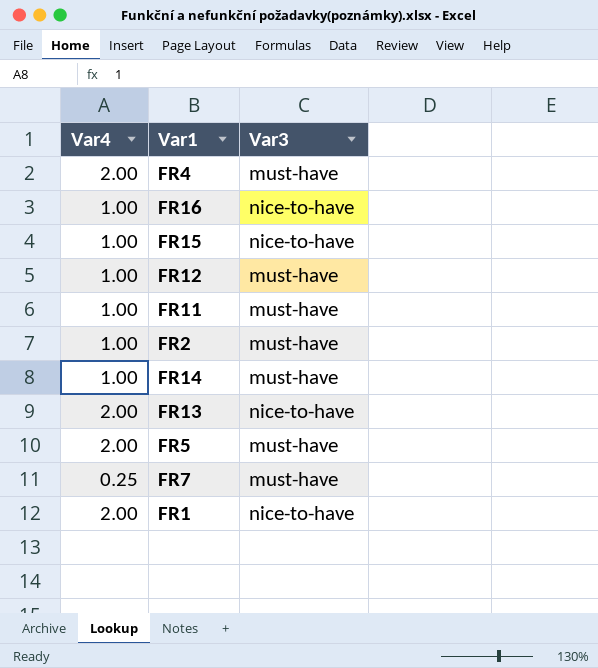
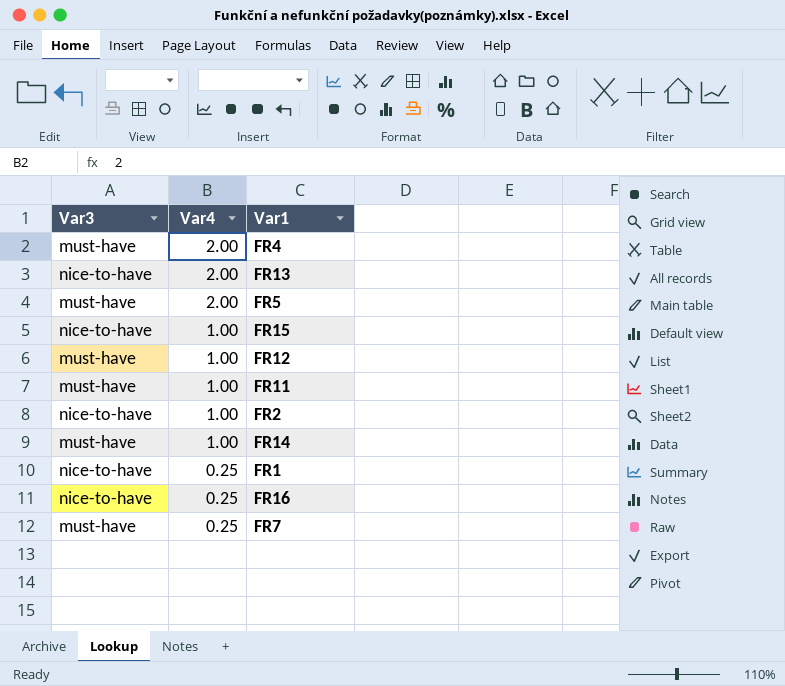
row order: none -> Var4 descending
column Var3 | position: 3 -> 1
FR2 | Var3: must-have -> nice-to-have
FR1 | Var4: 2.00 -> 0.25
FR16 | Var4: 1.00 -> 0.25

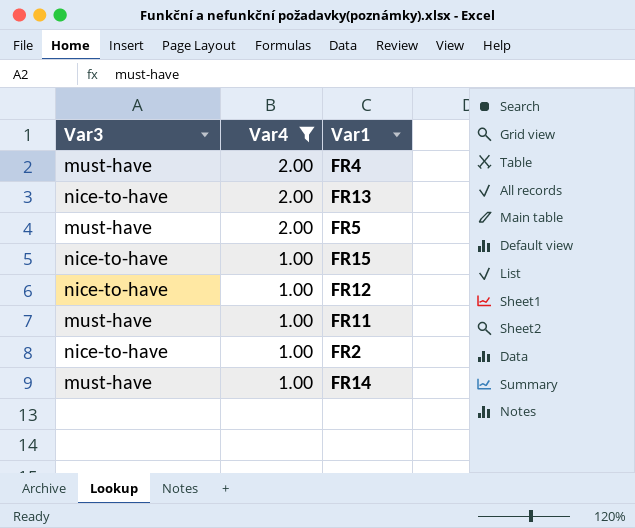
filter: none -> Var4 != 0.25
FR12 | Var3: must-have -> nice-to-have

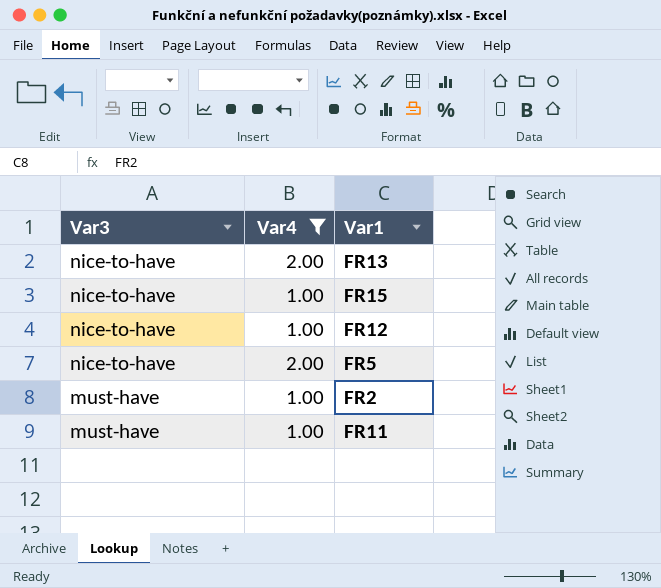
row order: Var4 descending -> Var3 descending
row FR4: must-have | 2.00 -> none
row FR14: must-have | 1.00 -> none
FR5 | Var3: must-have -> nice-to-have
FR2 | Var3: nice-to-have -> must-have

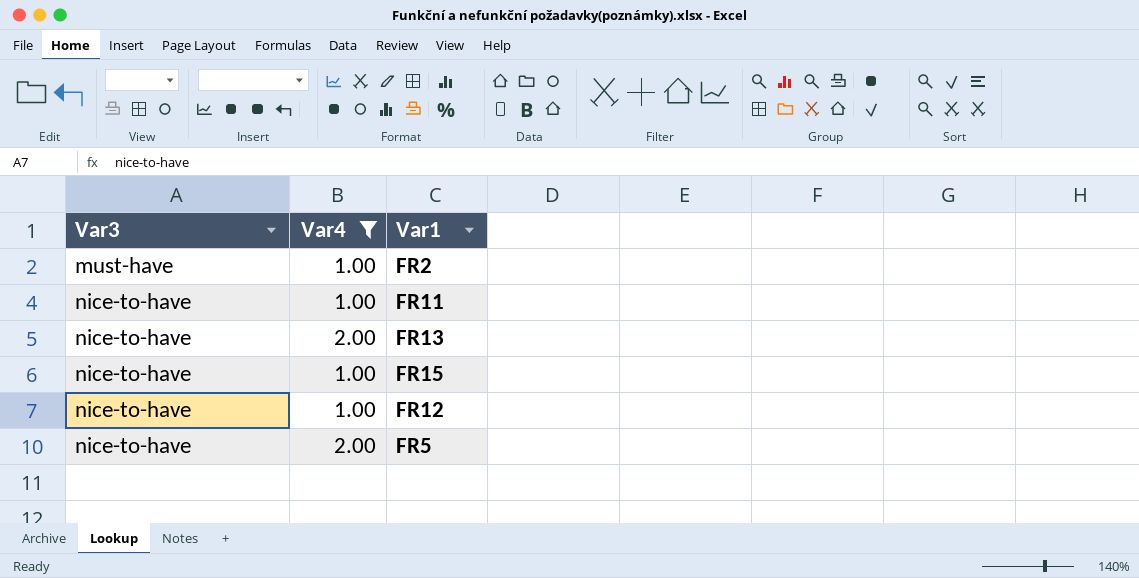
row order: Var3 descending -> Var3 ascending
FR11 | Var3: must-have -> nice-to-have

